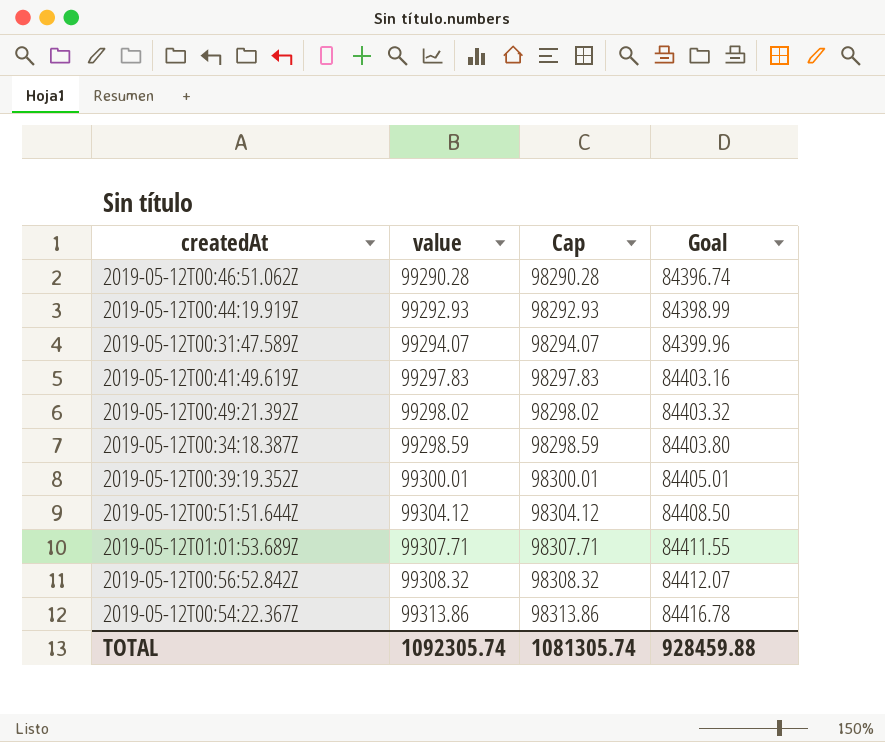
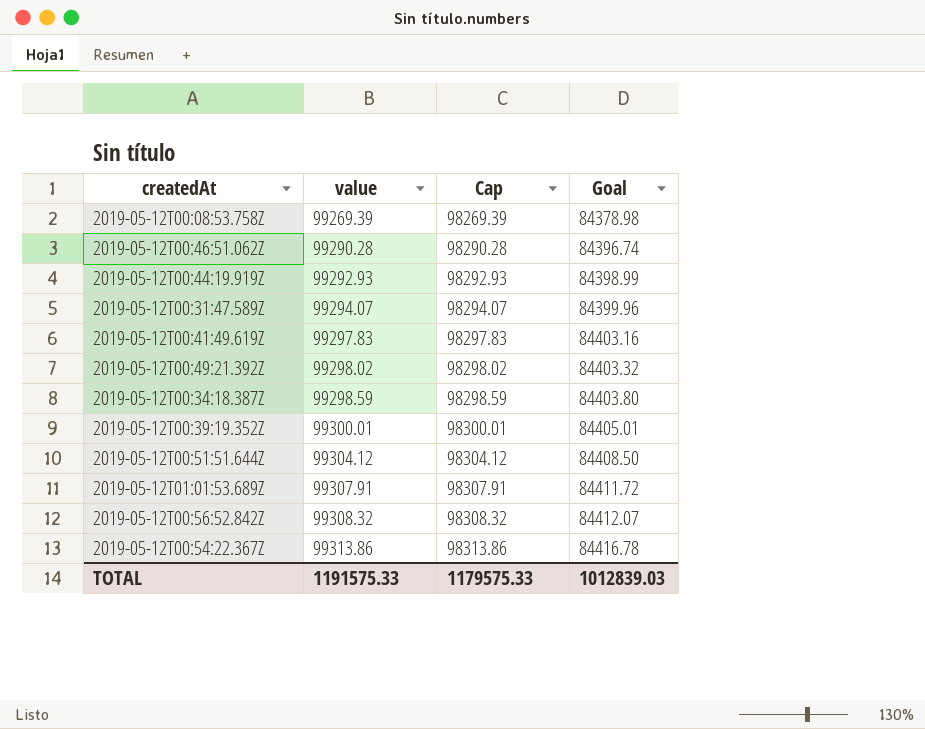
row 2019-05-12T00:08:53.758Z: none -> 99269.39 | 98269.39 | 84378.98
2019-05-12T01:01:53.689Z | value: 99307.71 -> 99307.91
2019-05-12T01:01:53.689Z | Cap: 98307.71 -> 98307.91
2019-05-12T01:01:53.689Z | Goal: 84411.55 -> 84411.72
TOTAL | value: 1092305.74 -> 1191575.33
TOTAL | Cap: 1081305.74 -> 1179575.33
TOTAL | Goal: 928459.88 -> 1012839.03

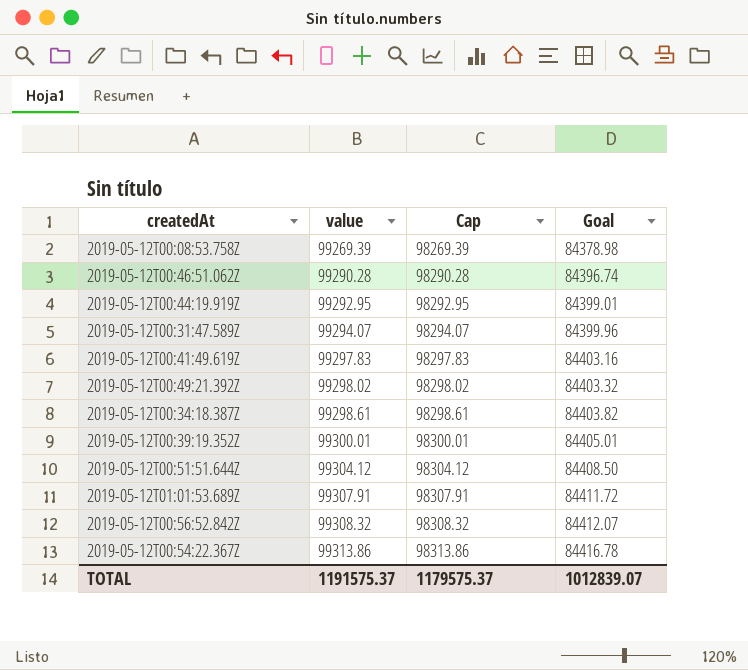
2019-05-12T00:44:19.919Z | value: 99292.93 -> 99292.95
2019-05-12T00:44:19.919Z | Cap: 98292.93 -> 98292.95
2019-05-12T00:44:19.919Z | Goal: 84398.99 -> 84399.01
2019-05-12T00:34:18.387Z | value: 99298.59 -> 99298.61
2019-05-12T00:34:18.387Z | Cap: 98298.59 -> 98298.61
2019-05-12T00:34:18.387Z | Goal: 84403.80 -> 84403.82
TOTAL | value: 1191575.33 -> 1191575.37
TOTAL | Cap: 1179575.33 -> 1179575.37
TOTAL | Goal: 1012839.03 -> 1012839.07

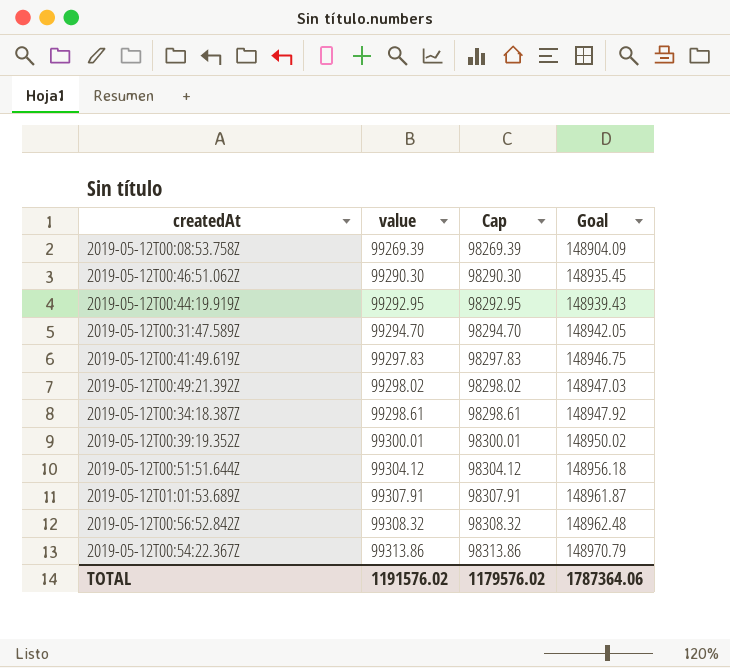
column Goal | formula: [value] * 0.85 -> [value] * 1.5
2019-05-12T00:46:51.062Z | value: 99290.28 -> 99290.30
2019-05-12T00:46:51.062Z | Cap: 98290.28 -> 98290.30
2019-05-12T00:31:47.589Z | value: 99294.07 -> 99294.70
2019-05-12T00:31:47.589Z | Cap: 98294.07 -> 98294.70
TOTAL | value: 1191575.37 -> 1191576.02
TOTAL | Cap: 1179575.37 -> 1179576.02
TOTAL | Goal: 1012839.07 -> 1787364.06

